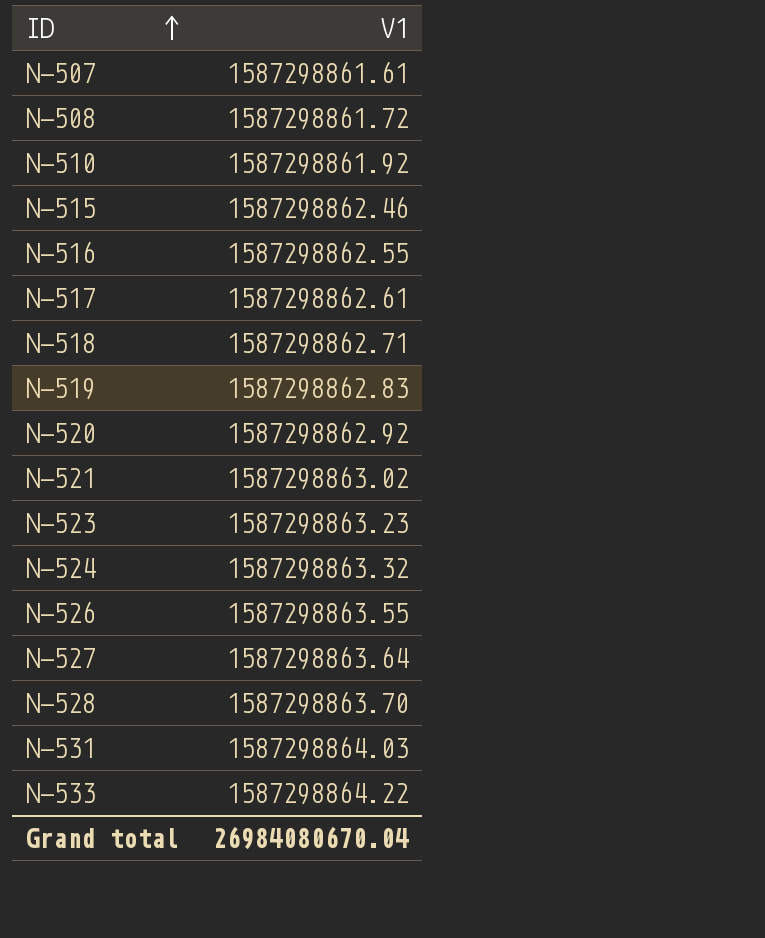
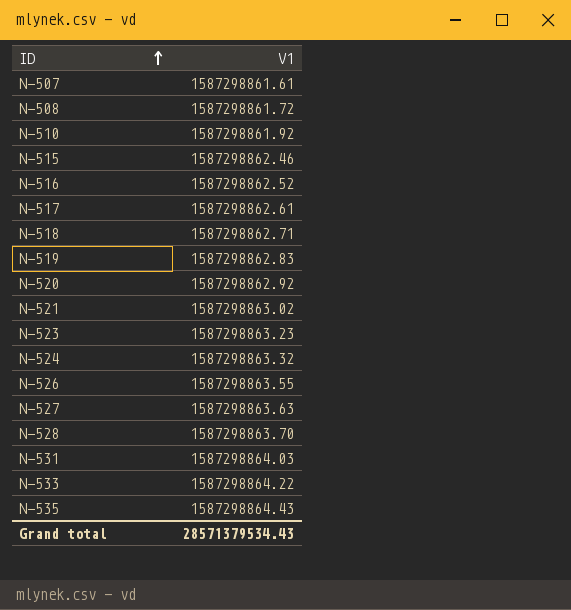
N-516 | V1: 1587298862.55 -> 1587298862.52
N-527 | V1: 1587298863.64 -> 1587298863.63
row N-535: none -> 1587298864.43
Grand total | V1: 26984080670.04 -> 28571379534.43

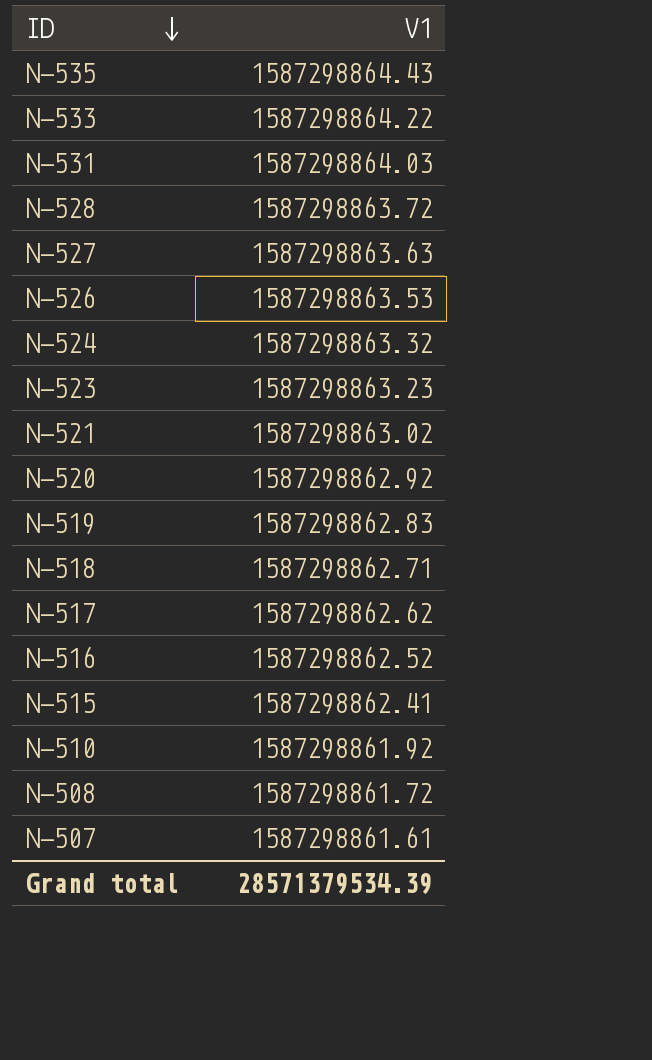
row order: ID ascending -> ID descending
N-528 | V1: 1587298863.70 -> 1587298863.72
N-526 | V1: 1587298863.55 -> 1587298863.53
N-517 | V1: 1587298862.61 -> 1587298862.62
N-515 | V1: 1587298862.46 -> 1587298862.41
Grand total | V1: 28571379534.43 -> 28571379534.39

